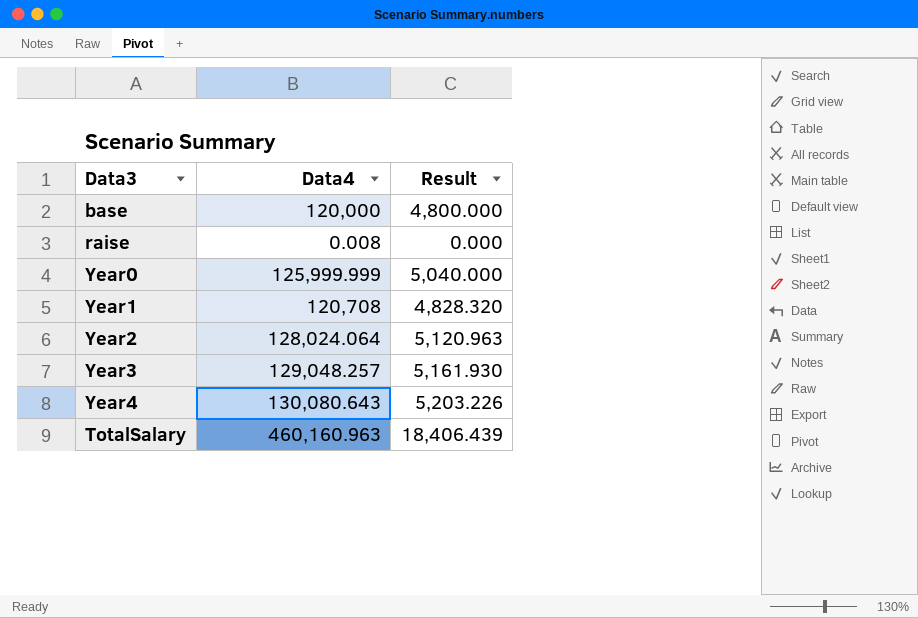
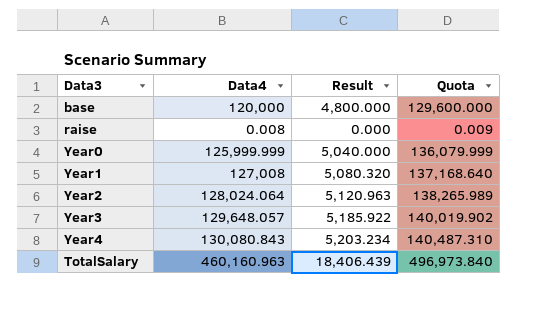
column Quota | formula: none -> [Data4] * 1.08
Year1 | Data4: 120,708 -> 127,008
Year1 | Result: 4,828.320 -> 5,080.320
Year3 | Data4: 129,048.257 -> 129,648.057
Year3 | Result: 5,161.930 -> 5,185.922
Year4 | Data4: 130,080.643 -> 130,080.843
Year4 | Result: 5,203.226 -> 5,203.234

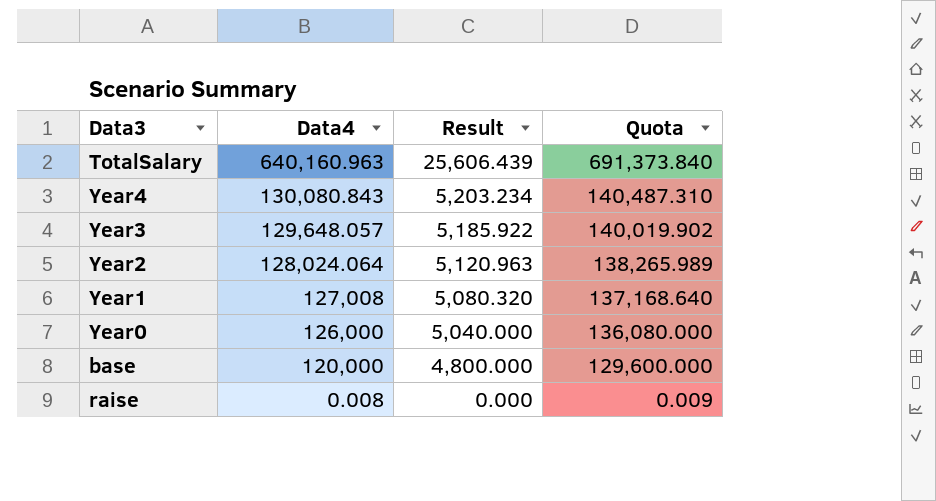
row order: none -> Data4 descending
TotalSalary | Data4: 460,160.963 -> 640,160.963
TotalSalary | Result: 18,406.439 -> 25,606.439
TotalSalary | Quota: 496,973.840 -> 691,373.840
Year0 | Data4: 125,999.999 -> 126,000
Year0 | Quota: 136,079.999 -> 136,080.000

